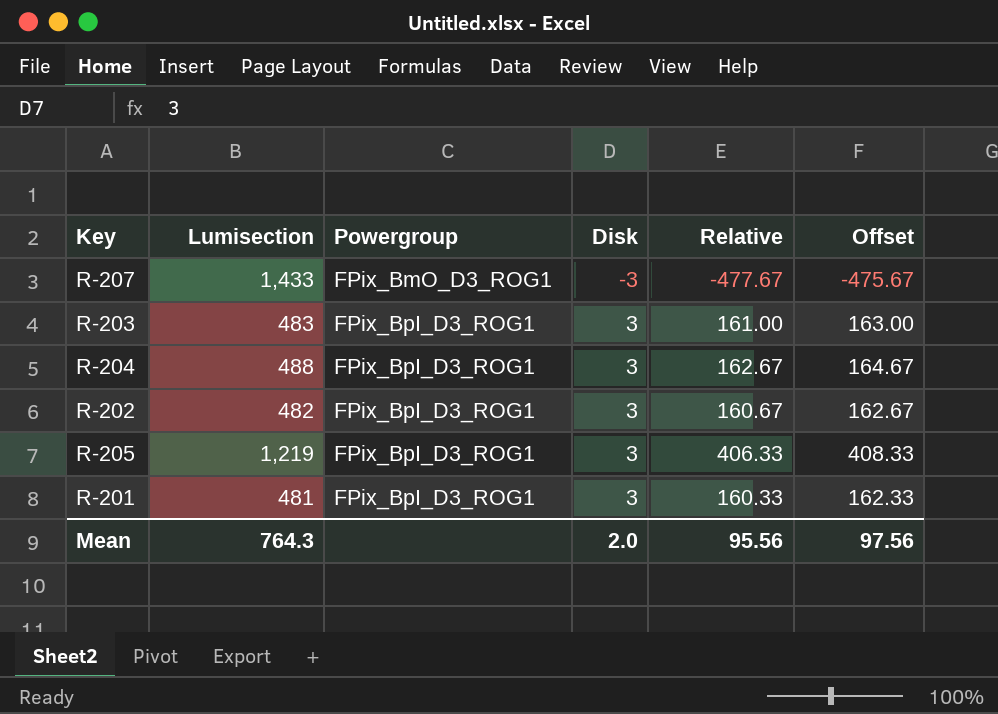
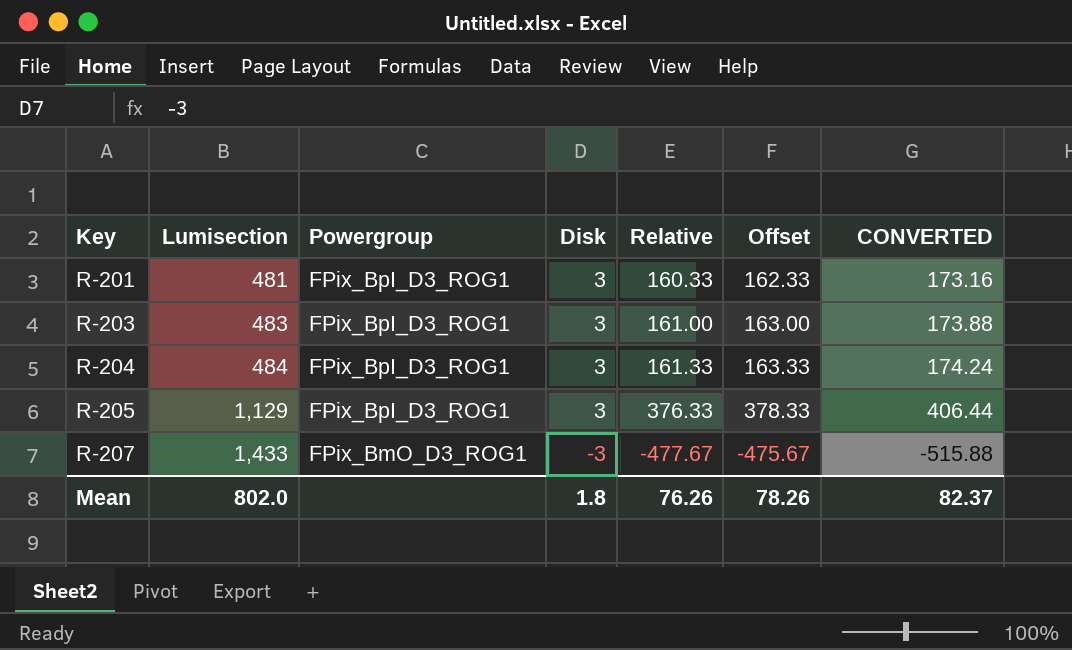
row order: Powergroup ascending -> Key ascending
column CONVERTED | formula: none -> [Relative] * 1.08
row R-202: 482 | FPix_BpI_D3_ROG1 | 3 | 160.67 | 162.67 -> none
R-204 | Lumisection: 488 -> 484
R-204 | Relative: 162.67 -> 161.33
R-204 | Offset: 164.67 -> 163.33
R-205 | Lumisection: 1,219 -> 1,129
R-205 | Relative: 406.33 -> 376.33
R-205 | Offset: 408.33 -> 378.33
Mean | Lumisection: 764.3 -> 802.0
Mean | Disk: 2.0 -> 1.8
Mean | Relative: 95.56 -> 76.26
Mean | Offset: 97.56 -> 78.26

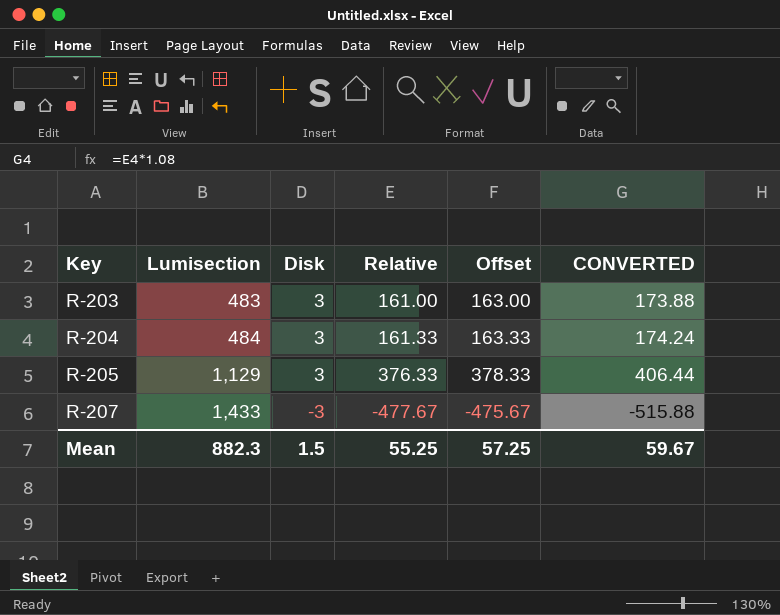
column Powergroup | position: 3 -> none
row R-201: 481 | FPix_BpI_D3_ROG1 | 3 | 160.33 | 162.33 | 173.16 -> none
Mean | Lumisection: 802.0 -> 882.3
Mean | Disk: 1.8 -> 1.5
Mean | Relative: 76.26 -> 55.25
Mean | Offset: 78.26 -> 57.25
Mean | CONVERTED: 82.37 -> 59.67

